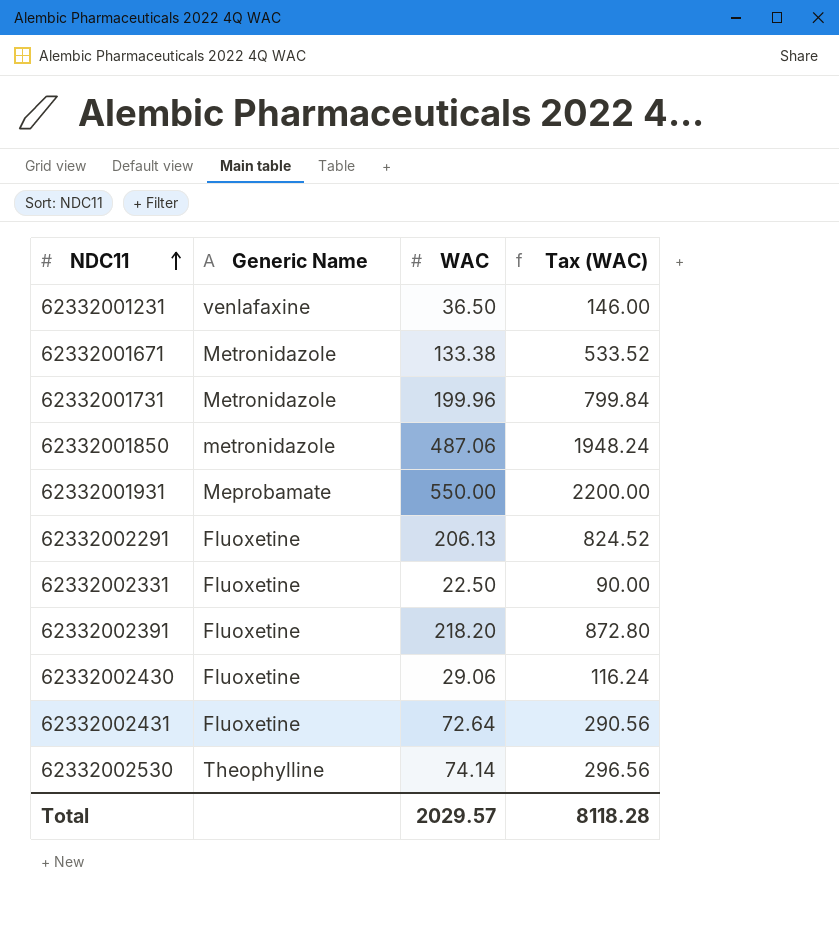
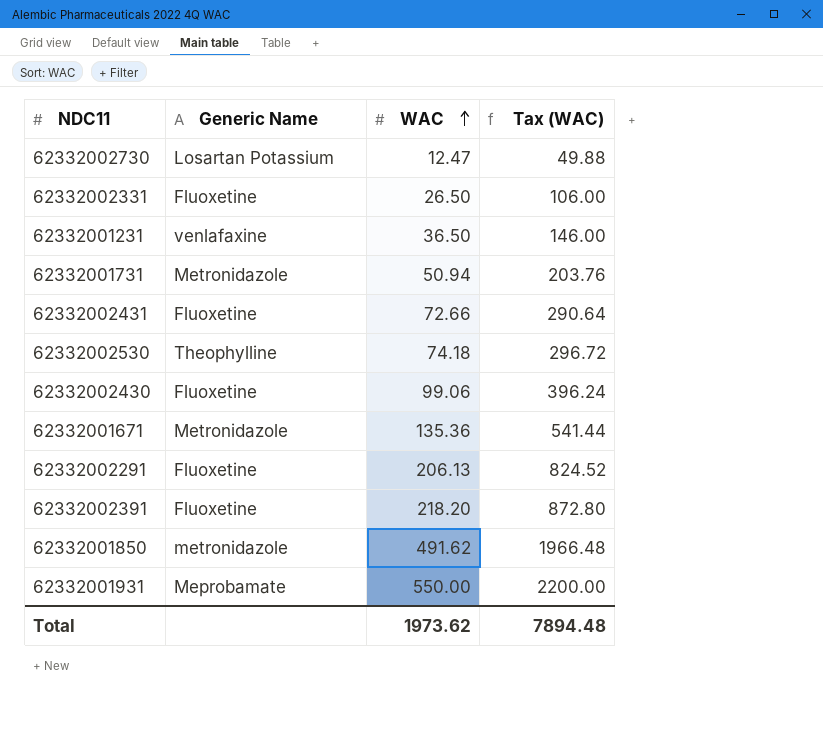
row order: NDC11 ascending -> WAC ascending
row 62332002730: none -> Losartan Potassium | 12.47 | 49.88
62332002331 | WAC: 22.50 -> 26.50
62332002331 | Tax (WAC): 90.00 -> 106.00
62332001731 | WAC: 199.96 -> 50.94
62332001731 | Tax (WAC): 799.84 -> 203.76
62332002431 | WAC: 72.64 -> 72.66
62332002431 | Tax (WAC): 290.56 -> 290.64
62332002530 | WAC: 74.14 -> 74.18
62332002530 | Tax (WAC): 296.56 -> 296.72
62332002430 | WAC: 29.06 -> 99.06
62332002430 | Tax (WAC): 116.24 -> 396.24
62332001671 | WAC: 133.38 -> 135.36
62332001671 | Tax (WAC): 533.52 -> 541.44
62332001850 | WAC: 487.06 -> 491.62
62332001850 | Tax (WAC): 1948.24 -> 1966.48
Total | WAC: 2029.57 -> 1973.62
Total | Tax (WAC): 8118.28 -> 7894.48

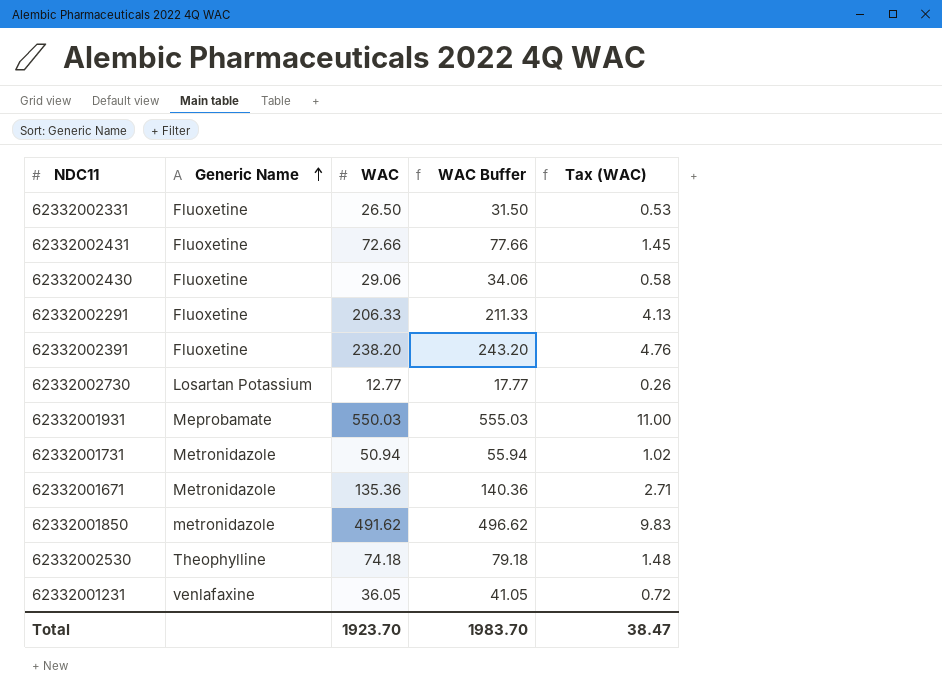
row order: WAC ascending -> Generic Name ascending
column WAC Buffer | formula: none -> [WAC] + 5
column Tax (WAC) | formula: [WAC] * 4 -> [WAC] * 0.02
62332002430 | WAC: 99.06 -> 29.06
62332002291 | WAC: 206.13 -> 206.33
62332002391 | WAC: 218.20 -> 238.20
62332002730 | WAC: 12.47 -> 12.77
62332001931 | WAC: 550.00 -> 550.03
62332001231 | WAC: 36.50 -> 36.05
Total | WAC: 1973.62 -> 1923.70
Total | Tax (WAC): 7894.48 -> 38.47

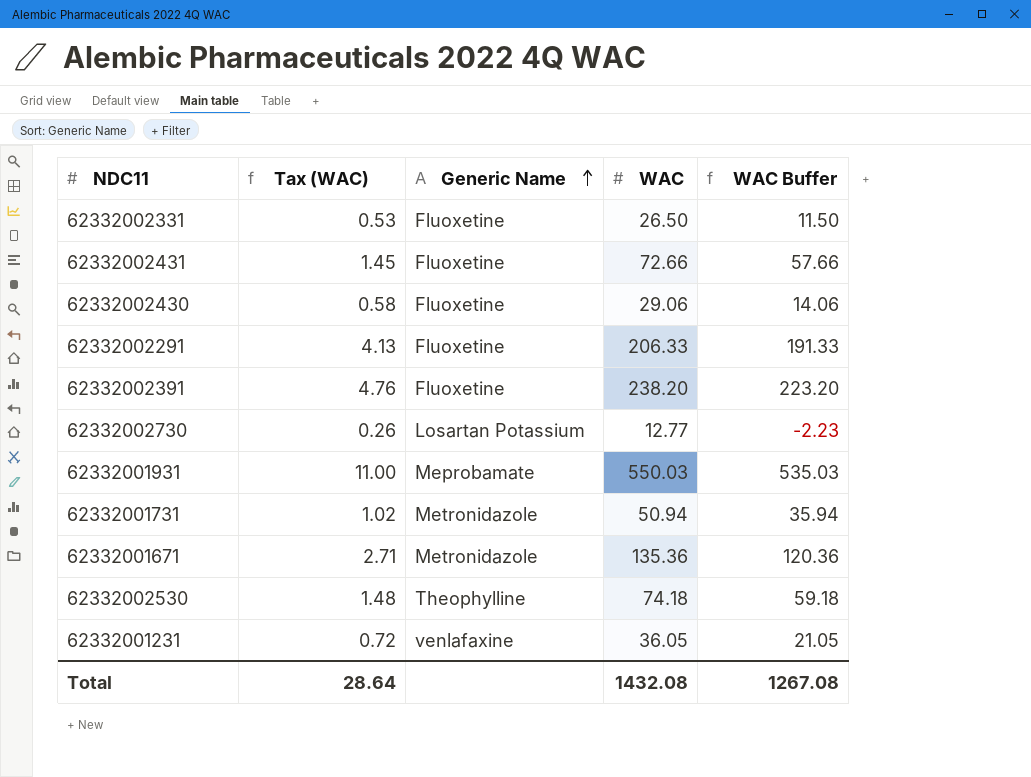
column Tax (WAC) | position: 5 -> 2
column WAC Buffer | formula: [WAC] + 5 -> [WAC] - 15
row 62332001850: metronidazole | 491.62 | 496.62 | 9.83 -> none
Total | Tax (WAC): 38.47 -> 28.64
Total | WAC: 1923.70 -> 1432.08
Total | WAC Buffer: 1983.70 -> 1267.08

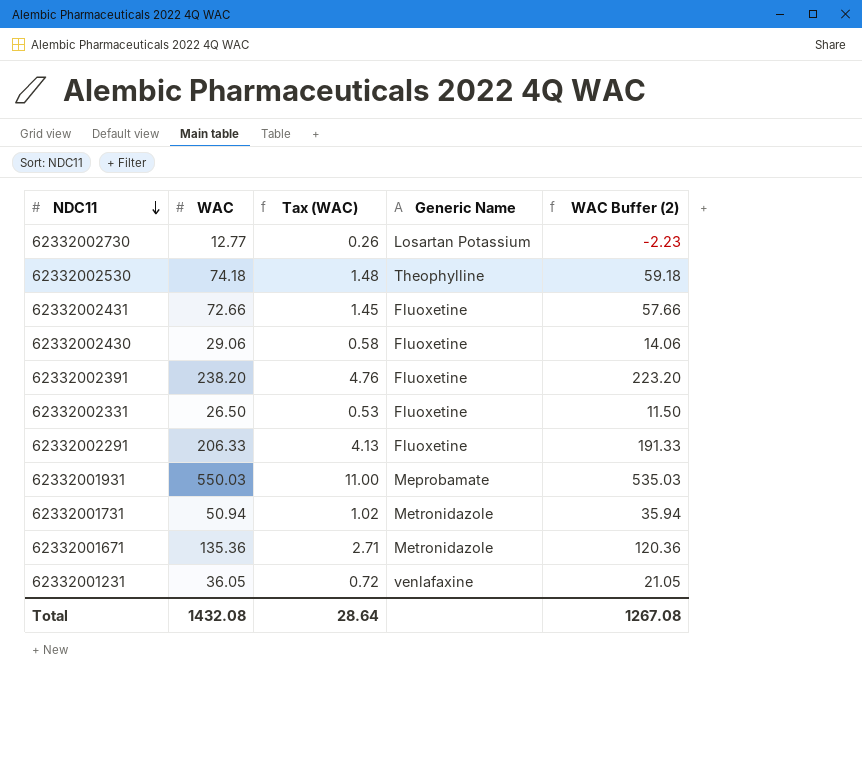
row order: Generic Name ascending -> NDC11 descending
column WAC | position: 4 -> 2
column name: WAC Buffer -> WAC Buffer (2)

